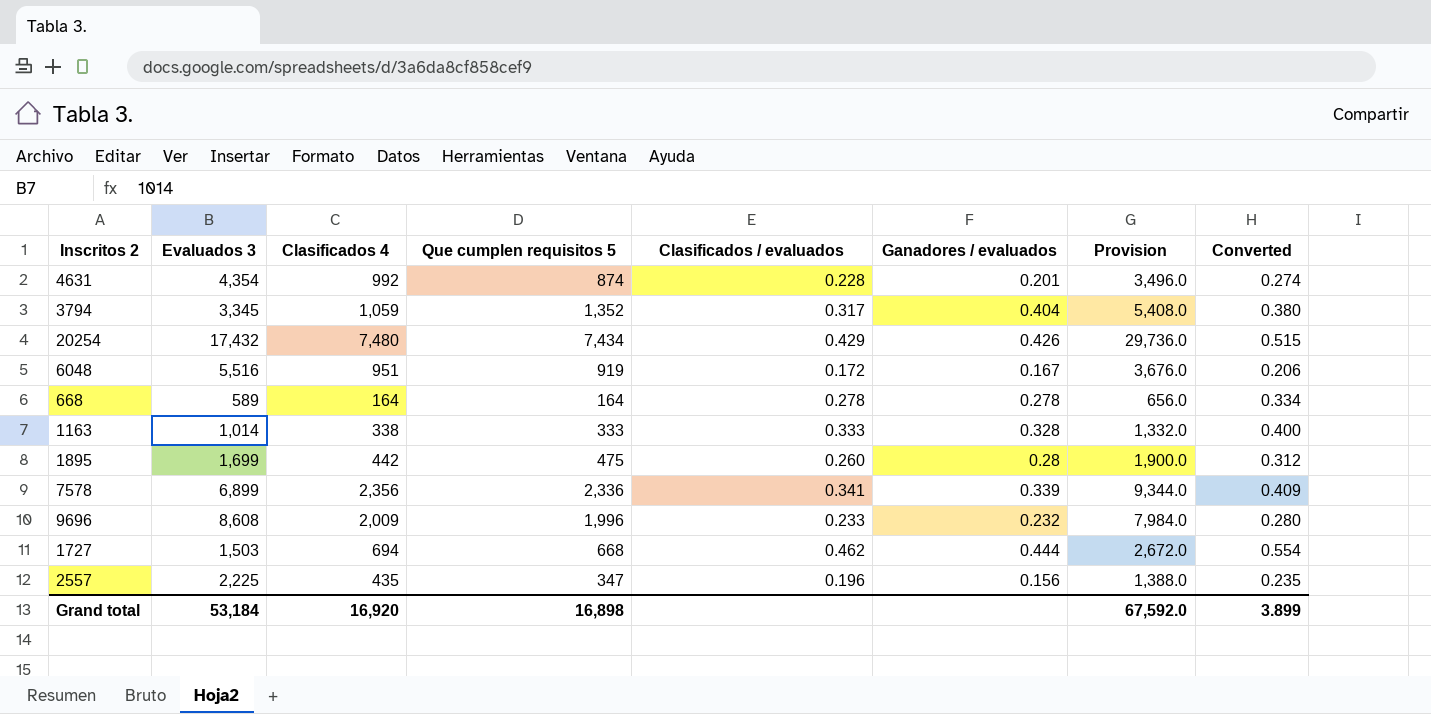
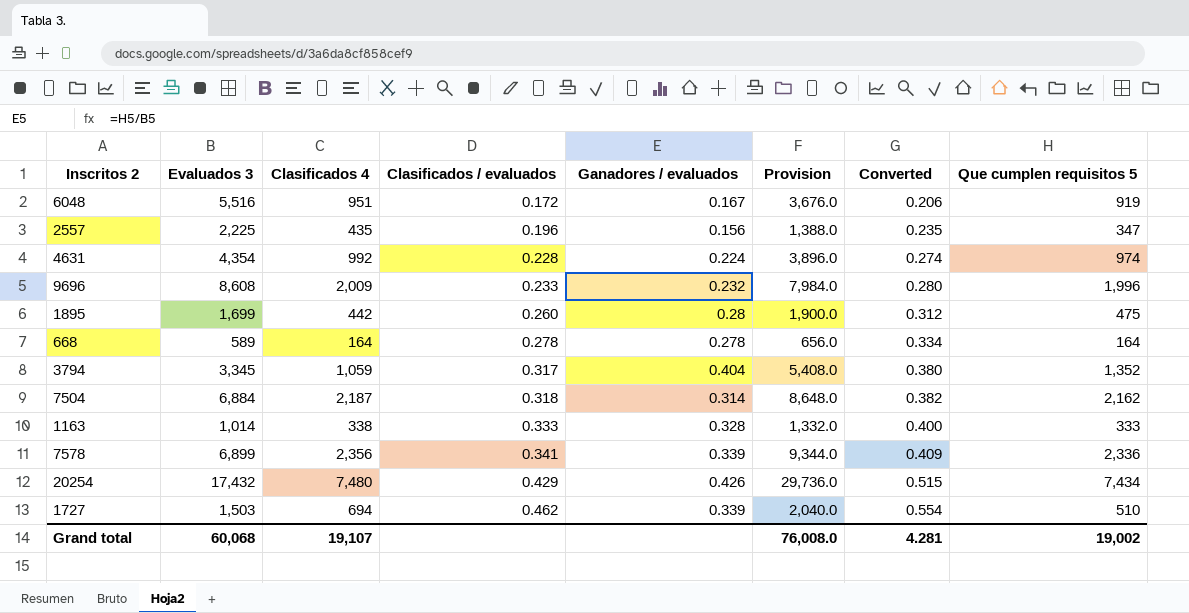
row order: none -> Clasificados / evaluados ascending
column Que cumplen requisitos 5 | position: 4 -> 8
4631 | Ganadores / evaluados: 0.201 -> 0.224
4631 | Provision: 3,496.0 -> 3,896.0
4631 | Que cumplen requisitos 5: 874 -> 974
row 7504: none -> 6,884 | 2,187 | 0.318 | 0.314 | 8,648.0 | 0.382 | 2,162
1727 | Ganadores / evaluados: 0.444 -> 0.339
1727 | Provision: 2,672.0 -> 2,040.0
1727 | Que cumplen requisitos 5: 668 -> 510
Grand total | Evaluados 3: 53,184 -> 60,068
Grand total | Clasificados 4: 16,920 -> 19,107
Grand total | Provision: 67,592.0 -> 76,008.0
Grand total | Converted: 3.899 -> 4.281
Grand total | Que cumplen requisitos 5: 16,898 -> 19,002

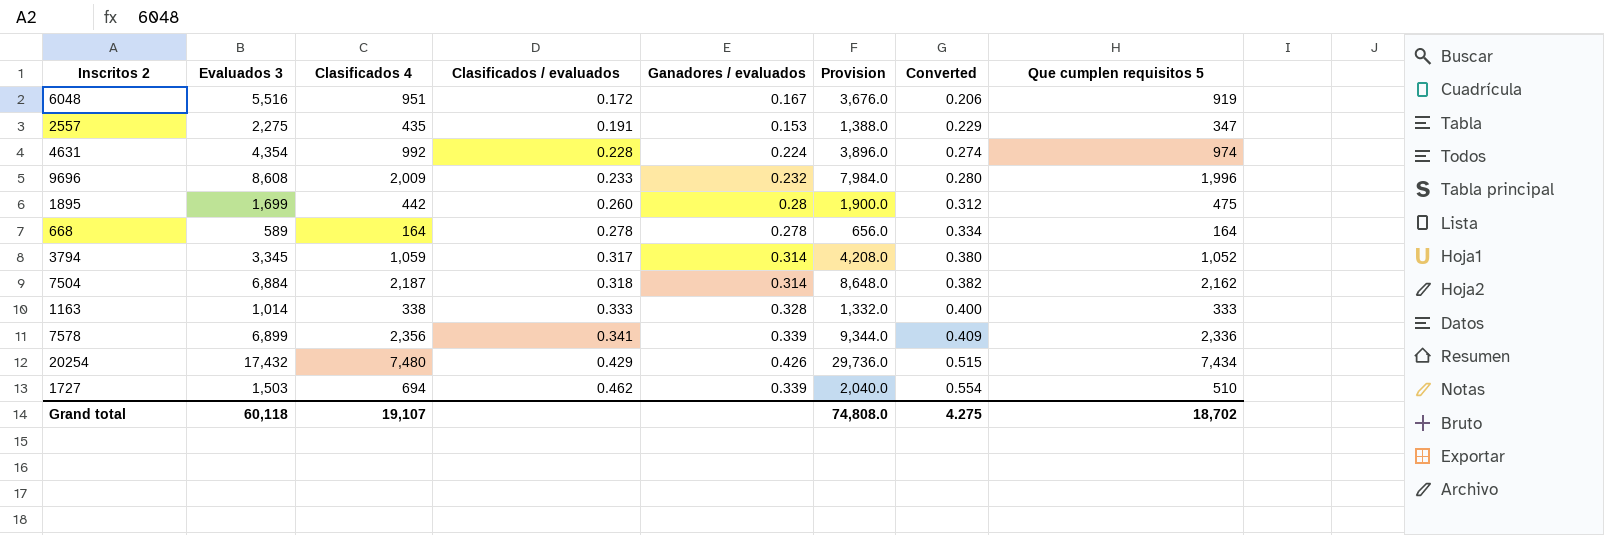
2557 | Evaluados 3: 2,225 -> 2,275
2557 | Clasificados / evaluados: 0.196 -> 0.191
2557 | Ganadores / evaluados: 0.156 -> 0.153
2557 | Converted: 0.235 -> 0.229
3794 | Ganadores / evaluados: 0.404 -> 0.314
3794 | Provision: 5,408.0 -> 4,208.0
3794 | Que cumplen requisitos 5: 1,352 -> 1,052
Grand total | Evaluados 3: 60,068 -> 60,118
Grand total | Provision: 76,008.0 -> 74,808.0
Grand total | Converted: 4.281 -> 4.275
Grand total | Que cumplen requisitos 5: 19,002 -> 18,702

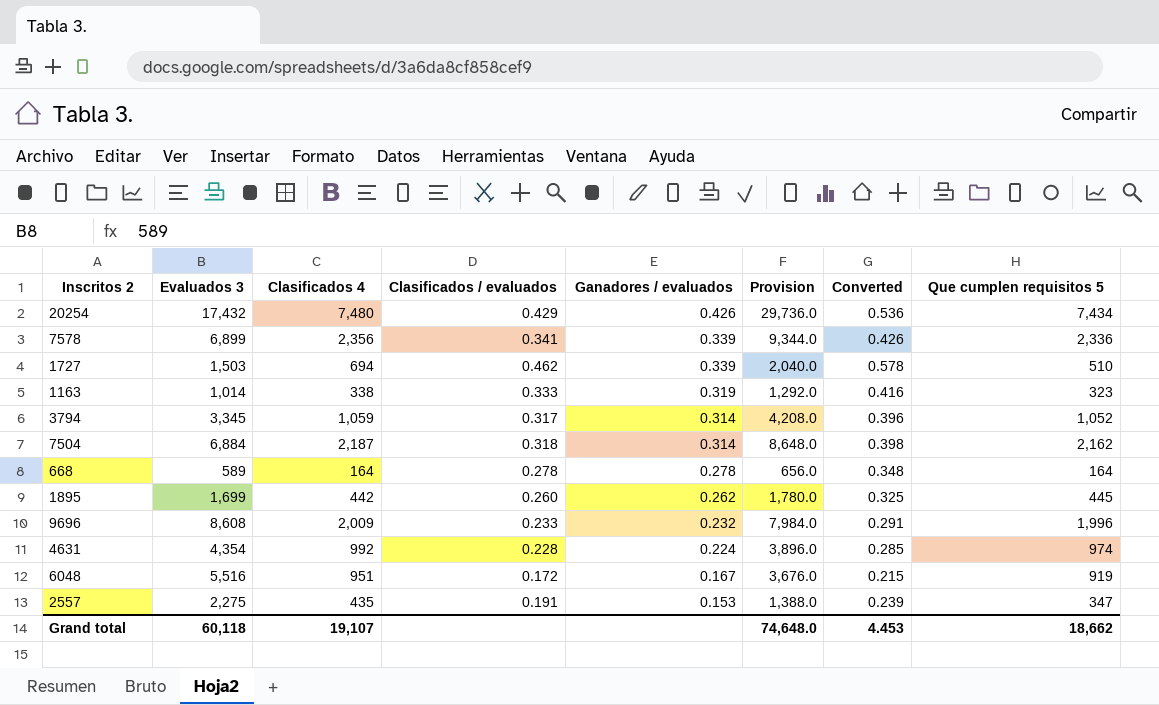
row order: Clasificados / evaluados ascending -> Ganadores / evaluados descending
column Converted | formula: [Clasificados / evaluados] * 1.2 -> [Clasificados / evaluados] * 1.25
1163 | Ganadores / evaluados: 0.328 -> 0.319
1163 | Provision: 1,332.0 -> 1,292.0
1163 | Que cumplen requisitos 5: 333 -> 323
1895 | Ganadores / evaluados: 0.28 -> 0.262
1895 | Provision: 1,900.0 -> 1,780.0
1895 | Que cumplen requisitos 5: 475 -> 445
Grand total | Provision: 74,808.0 -> 74,648.0
Grand total | Converted: 4.275 -> 4.453
Grand total | Que cumplen requisitos 5: 18,702 -> 18,662

